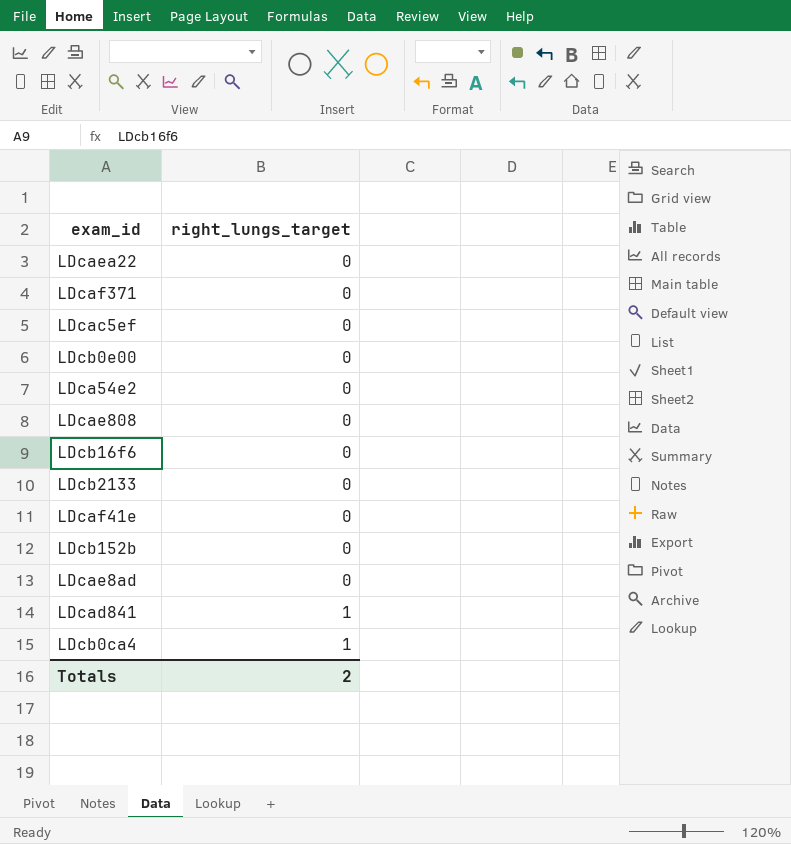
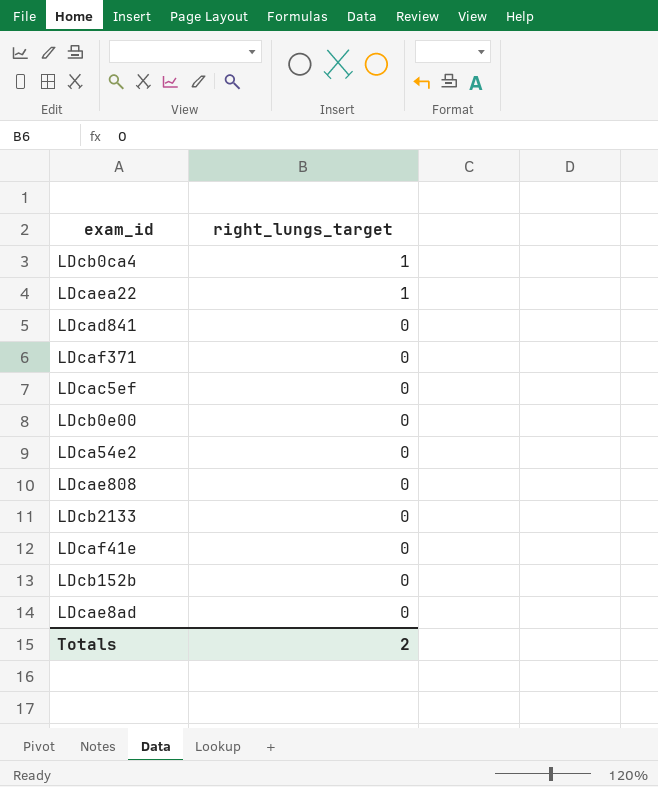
row order: right_lungs_target ascending -> right_lungs_target descending
row LDcb16f6: 0 -> none
LDcaea22 | right_lungs_target: 0 -> 1
LDcad841 | right_lungs_target: 1 -> 0

